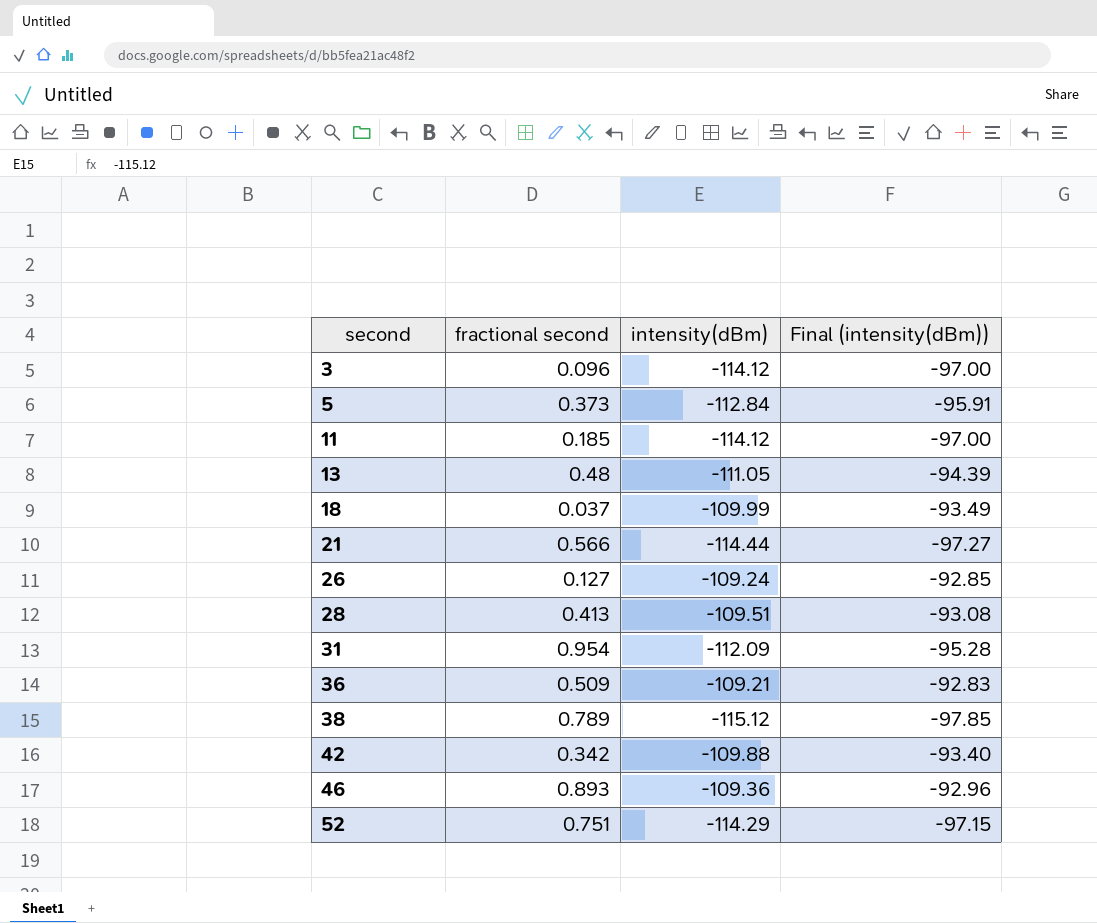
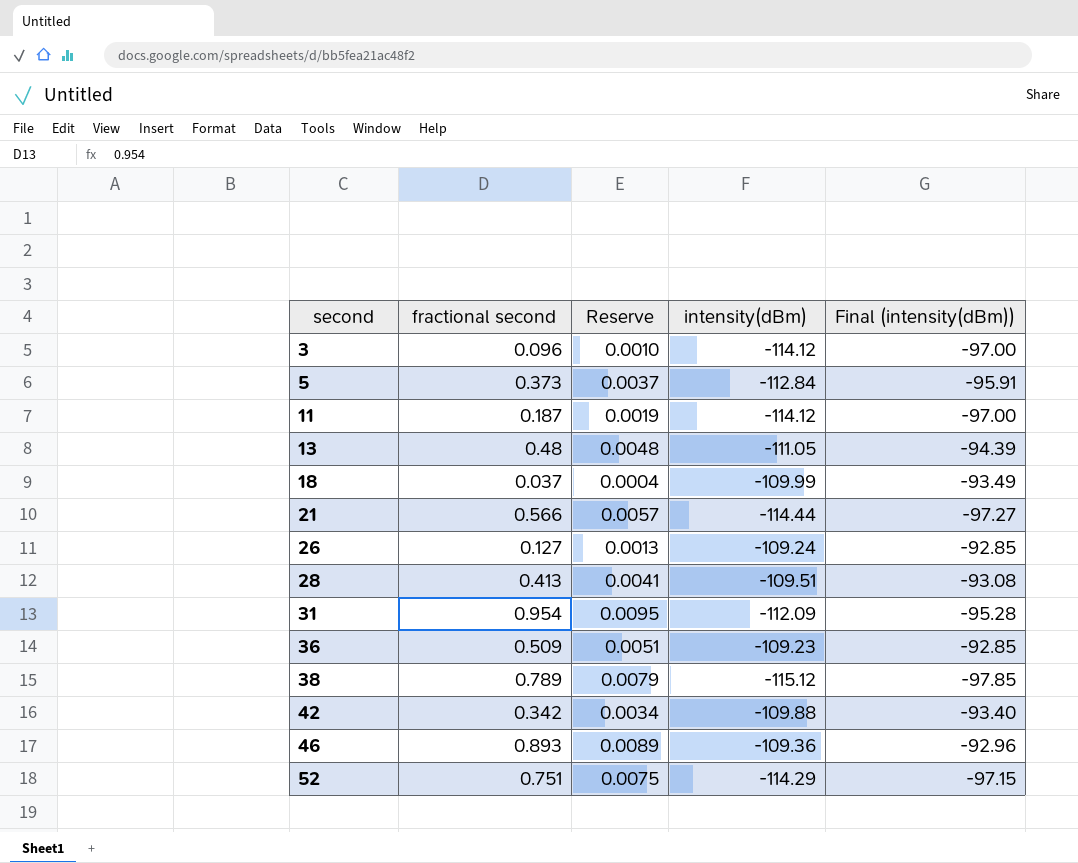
column Reserve | formula: none -> [fractional second] * 0.01
11 | fractional second: 0.185 -> 0.187
36 | intensity(dBm): -109.21 -> -109.23
36 | Final (intensity(dBm)): -92.83 -> -92.85

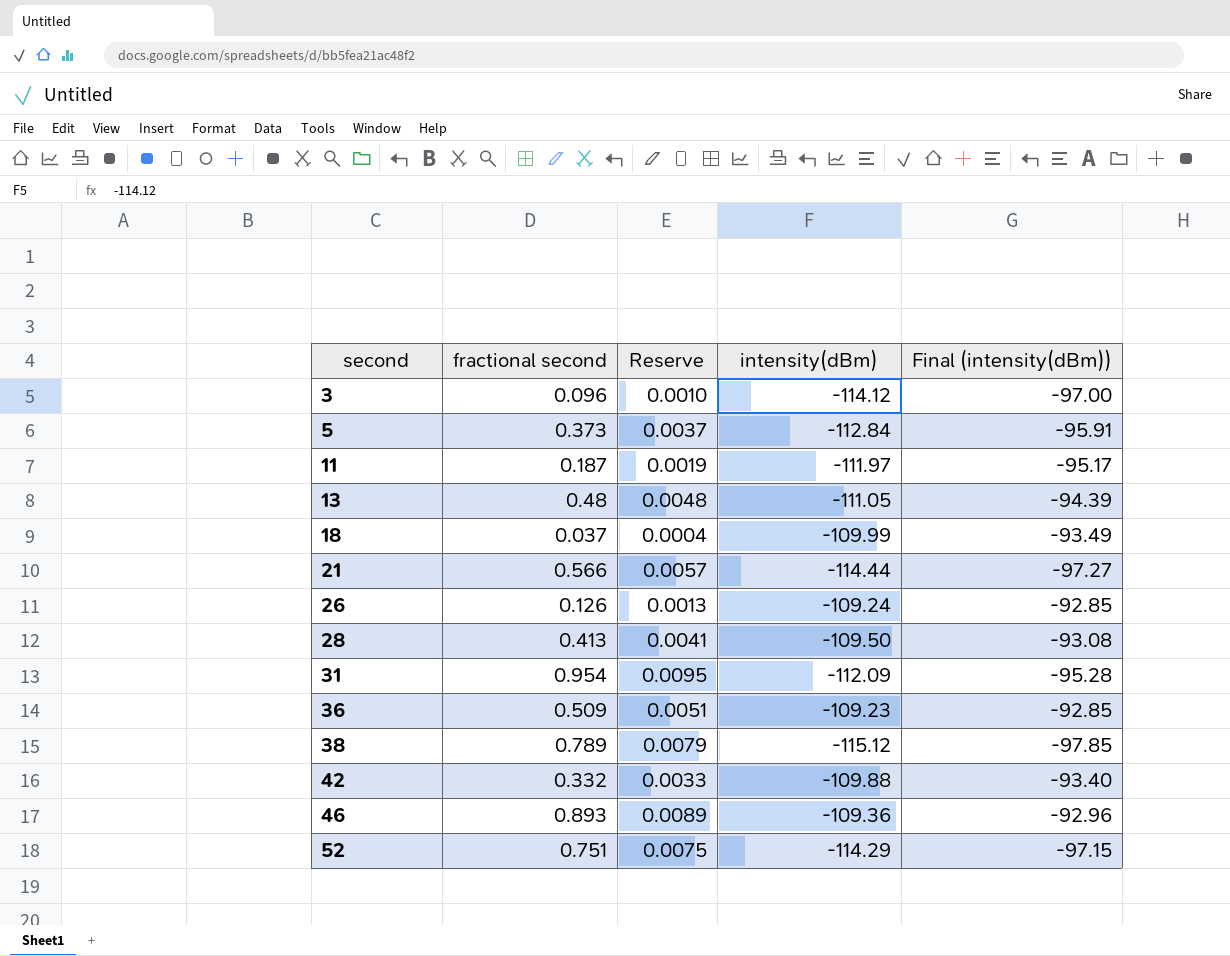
11 | intensity(dBm): -114.12 -> -111.97
11 | Final (intensity(dBm)): -97.00 -> -95.17
26 | fractional second: 0.127 -> 0.126
28 | intensity(dBm): -109.51 -> -109.50
42 | fractional second: 0.342 -> 0.332
42 | Reserve: 0.0034 -> 0.0033

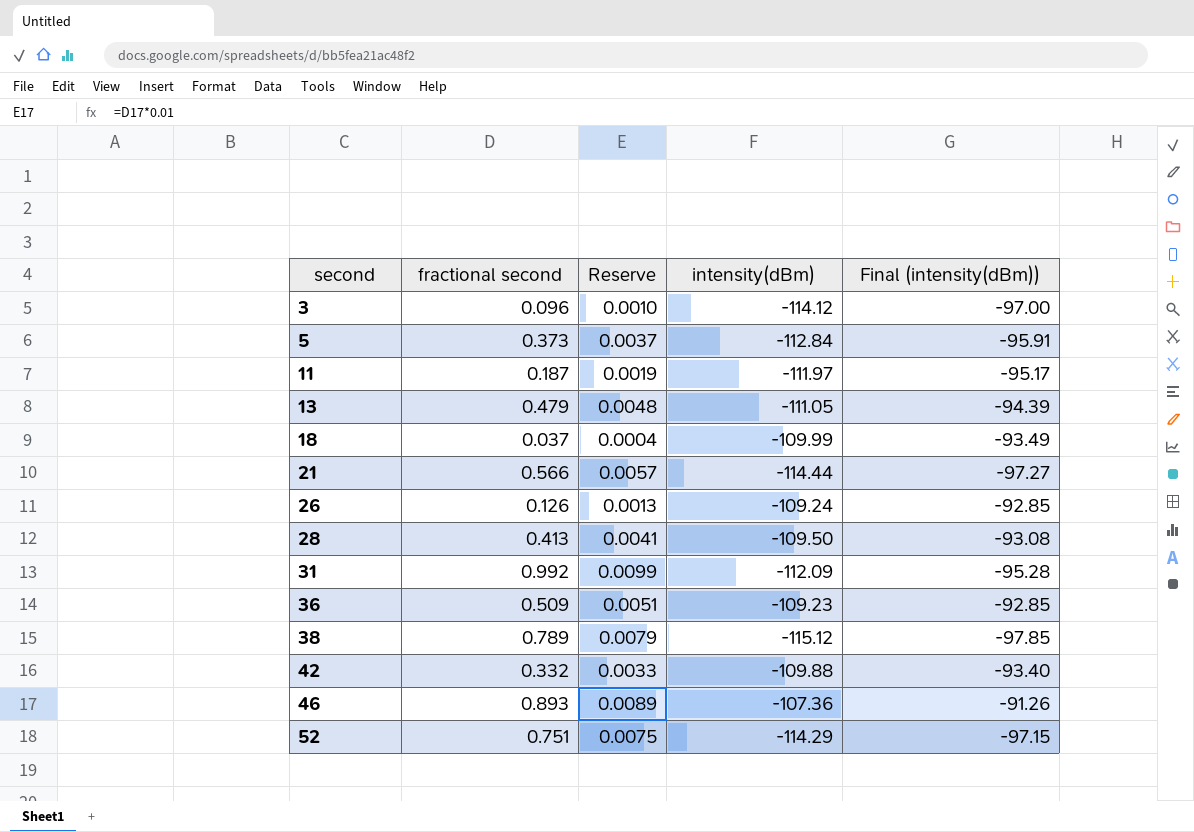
13 | fractional second: 0.48 -> 0.479
31 | fractional second: 0.954 -> 0.992
31 | Reserve: 0.0095 -> 0.0099
46 | intensity(dBm): -109.36 -> -107.36
46 | Final (intensity(dBm)): -92.96 -> -91.26

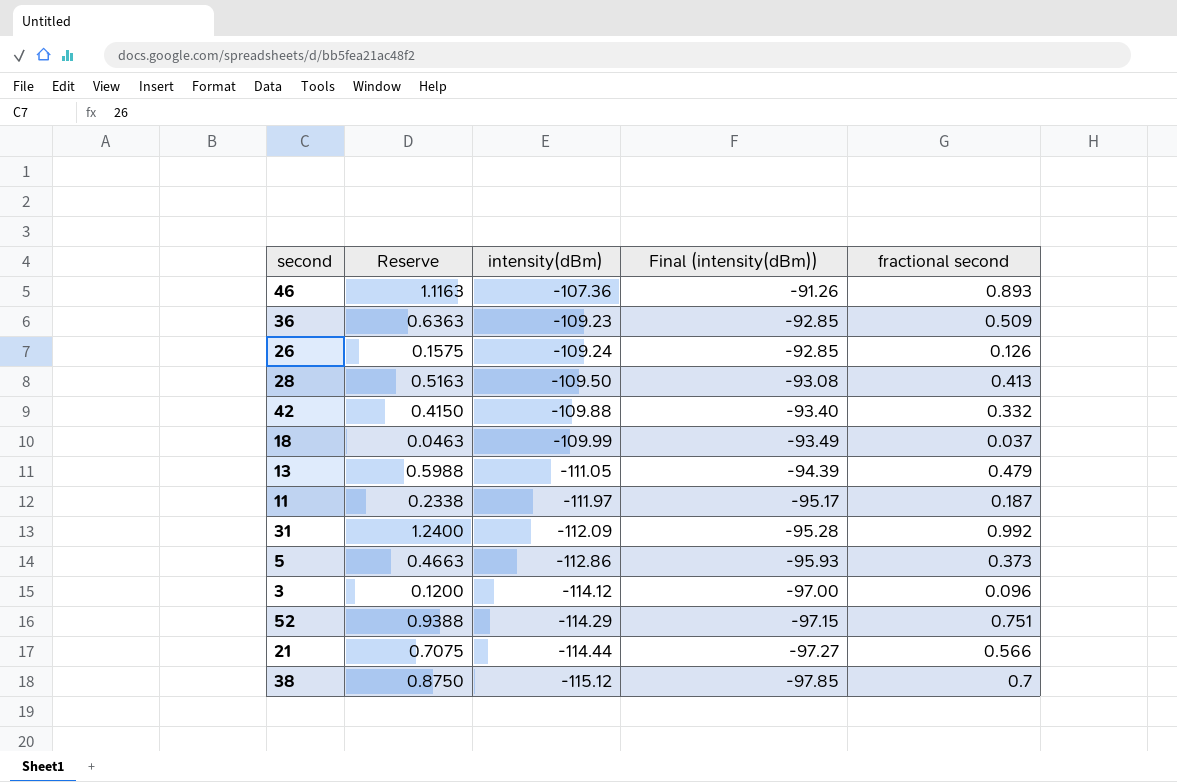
row order: second ascending -> intensity(dBm) descending
column Reserve | formula: [fractional second] * 0.01 -> [fractional second] * 1.25
column fractional second | position: 2 -> 5
5 | intensity(dBm): -112.84 -> -112.86
5 | Final (intensity(dBm)): -95.91 -> -95.93
38 | fractional second: 0.789 -> 0.7

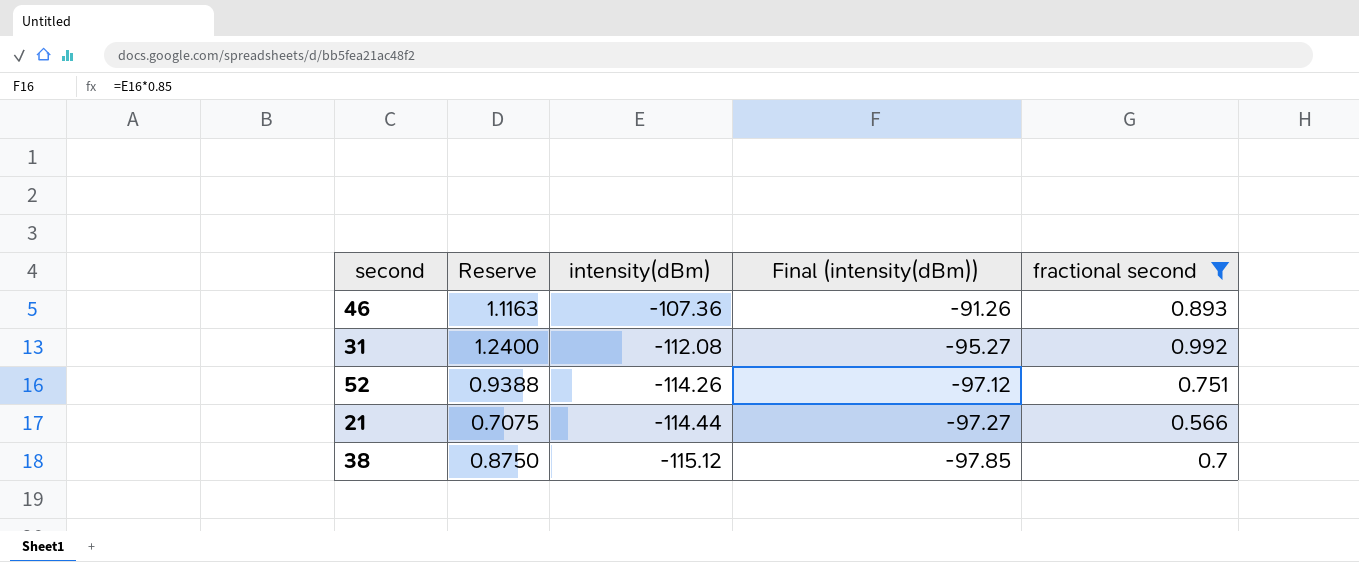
filter: none -> fractional second >= 0.566
31 | intensity(dBm): -112.09 -> -112.08
31 | Final (intensity(dBm)): -95.28 -> -95.27
52 | intensity(dBm): -114.29 -> -114.26
52 | Final (intensity(dBm)): -97.15 -> -97.12

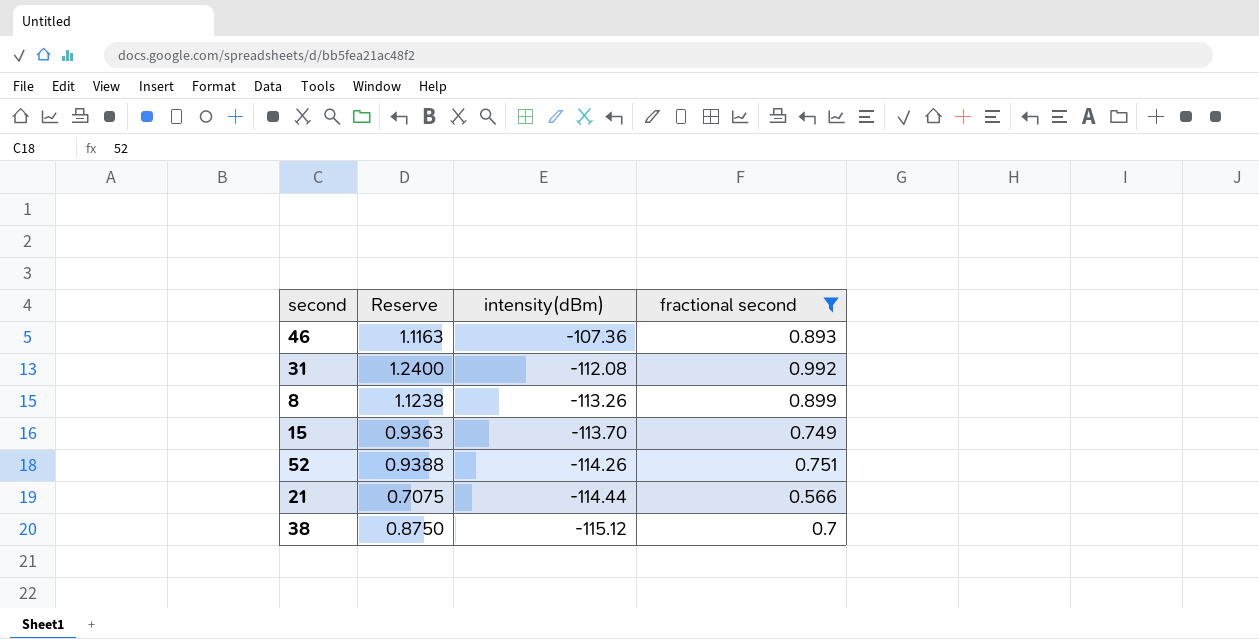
column Final (intensity(dBm)) | formula: [intensity(dBm)] * 0.85 -> none
row 8: none -> 1.1238 | -113.26 | 0.899
row 15: none -> 0.9363 | -113.70 | 0.749

